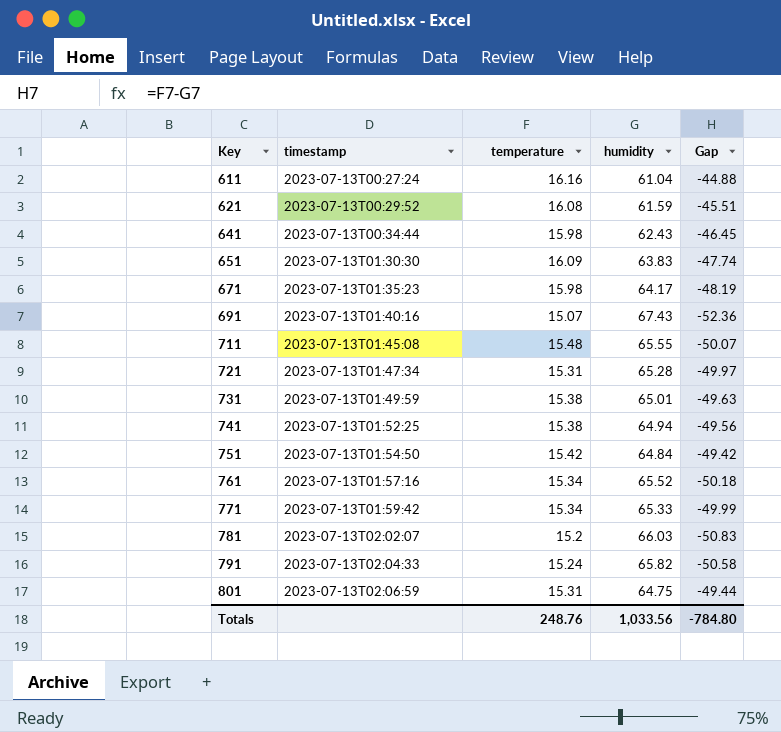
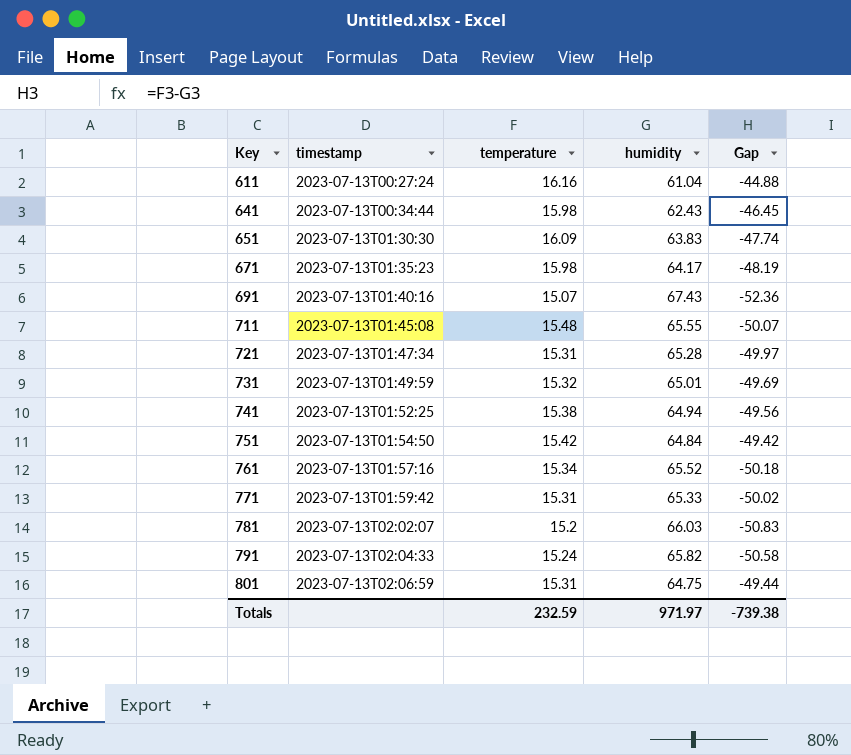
row 621: 2023-07-13T00:29:52 | 16.08 | 61.59 | -45.51 -> none
731 | temperature: 15.38 -> 15.32
731 | Gap: -49.63 -> -49.69
771 | temperature: 15.34 -> 15.31
771 | Gap: -49.99 -> -50.02
Totals | temperature: 248.76 -> 232.59
Totals | humidity: 1,033.56 -> 971.97
Totals | Gap: -784.80 -> -739.38

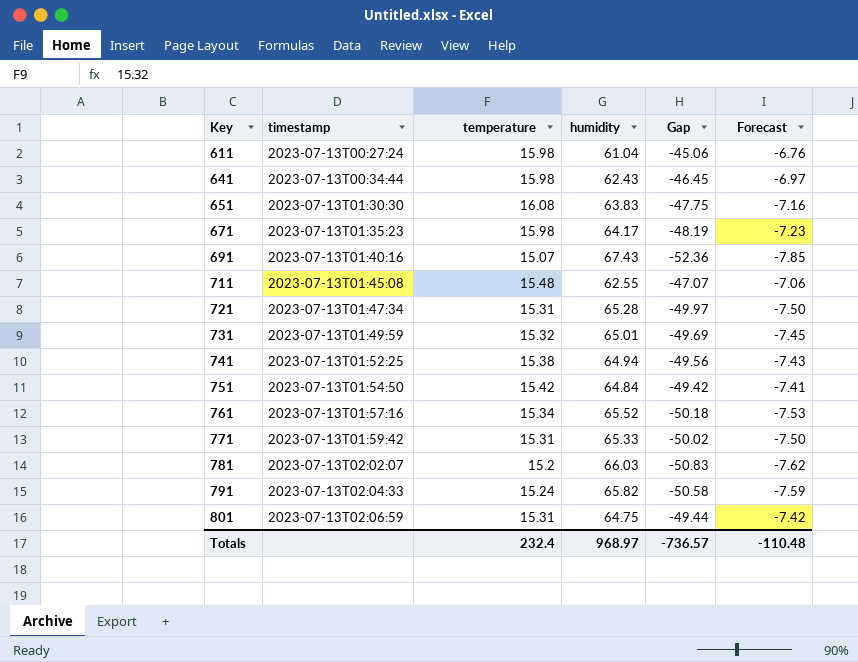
column Forecast | formula: none -> [Gap] * 0.15
611 | temperature: 16.16 -> 15.98
611 | Gap: -44.88 -> -45.06
651 | temperature: 16.09 -> 16.08
651 | Gap: -47.74 -> -47.75
711 | humidity: 65.55 -> 62.55
711 | Gap: -50.07 -> -47.07
Totals | temperature: 232.59 -> 232.4
Totals | humidity: 971.97 -> 968.97
Totals | Gap: -739.38 -> -736.57

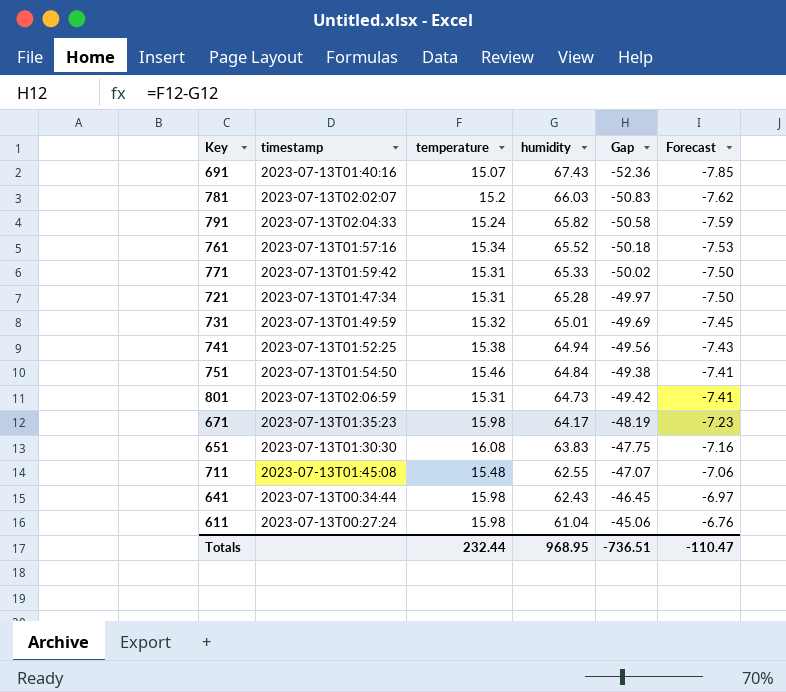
row order: Key ascending -> humidity descending
751 | temperature: 15.42 -> 15.46
751 | Gap: -49.42 -> -49.38
801 | humidity: 64.75 -> 64.73
801 | Gap: -49.44 -> -49.42
801 | Forecast: -7.42 -> -7.41
Totals | temperature: 232.4 -> 232.44
Totals | humidity: 968.97 -> 968.95
Totals | Gap: -736.57 -> -736.51
Totals | Forecast: -110.48 -> -110.47

